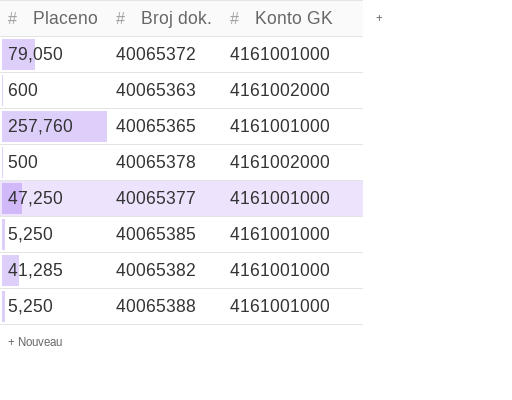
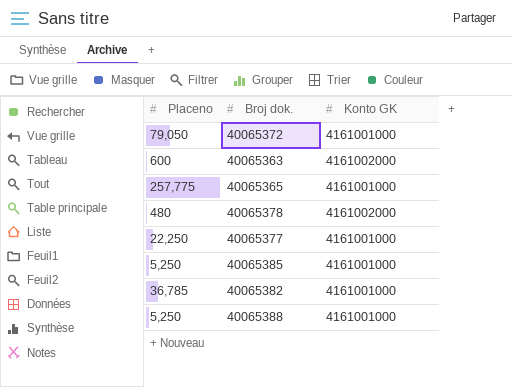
40065365 | Placeno: 257,760 -> 257,775
40065378 | Placeno: 500 -> 480
40065377 | Placeno: 47,250 -> 22,250
40065382 | Placeno: 41,285 -> 36,785

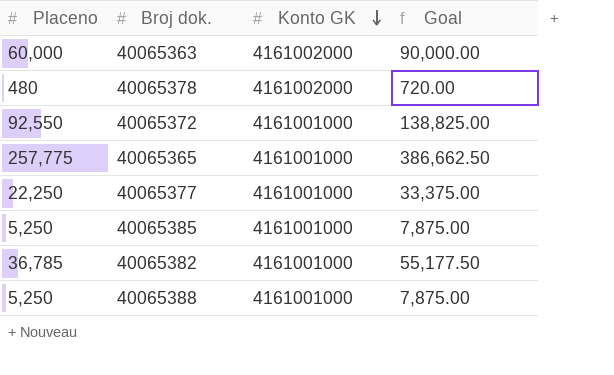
row order: none -> Konto GK descending
column Goal | formula: none -> [Placeno] * 1.5
40065363 | Placeno: 600 -> 60,000
40065372 | Placeno: 79,050 -> 92,550

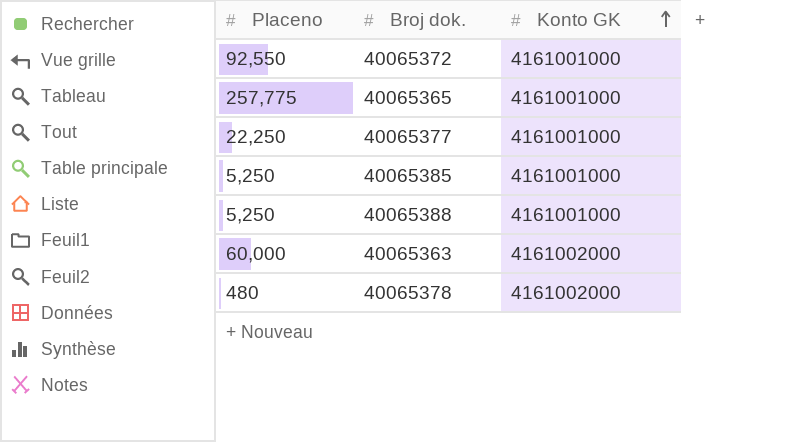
row order: Konto GK descending -> Konto GK ascending
column Goal | formula: [Placeno] * 1.5 -> none
row 40065382: 36,785 | 4161001000 | 55,177.50 -> none

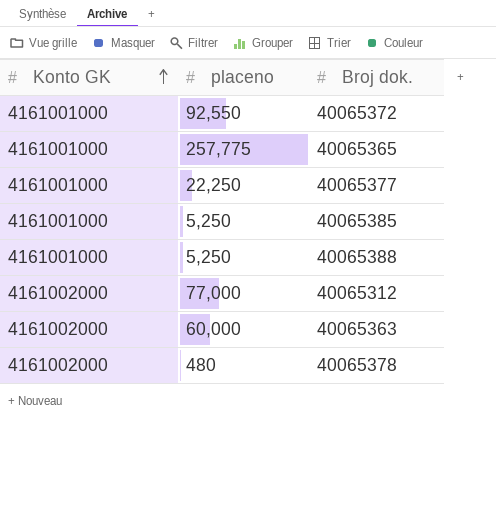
column Konto GK | position: 3 -> 1
column name: Placeno -> placeno
row 40065312: none -> 4161002000 | 77,000

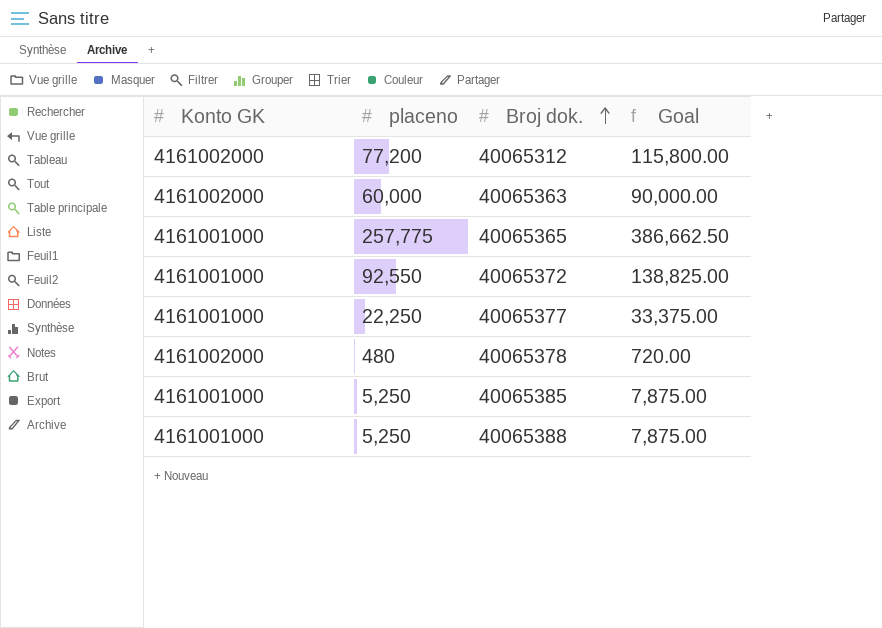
row order: Konto GK ascending -> Broj dok. ascending
column Goal | formula: none -> [placeno] * 1.5
40065312 | placeno: 77,000 -> 77,200

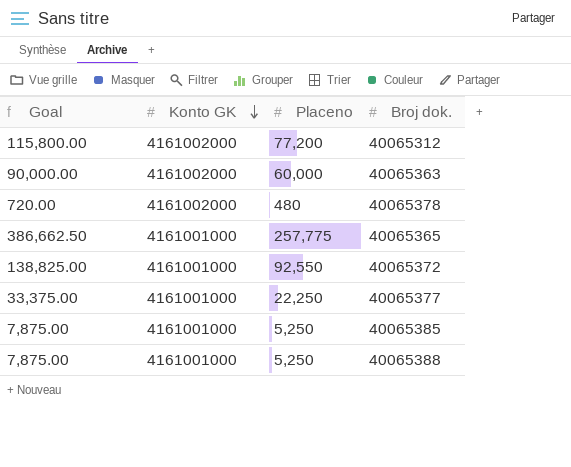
row order: Broj dok. ascending -> Konto GK descending
column Goal | position: 4 -> 1
column name: placeno -> Placeno

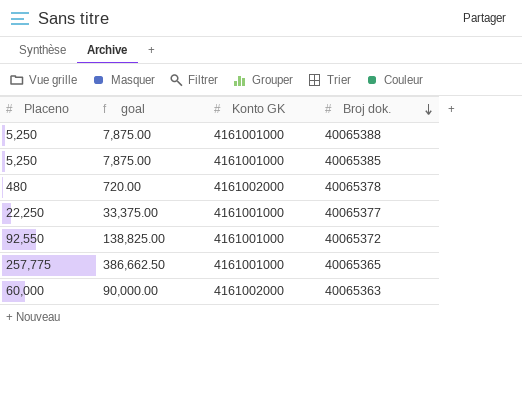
row order: Konto GK descending -> Broj dok. descending
column Placeno | position: 3 -> 1
column name: Goal -> goal
row 40065312: 115,800.00 | 4161002000 | 77,200 -> none

